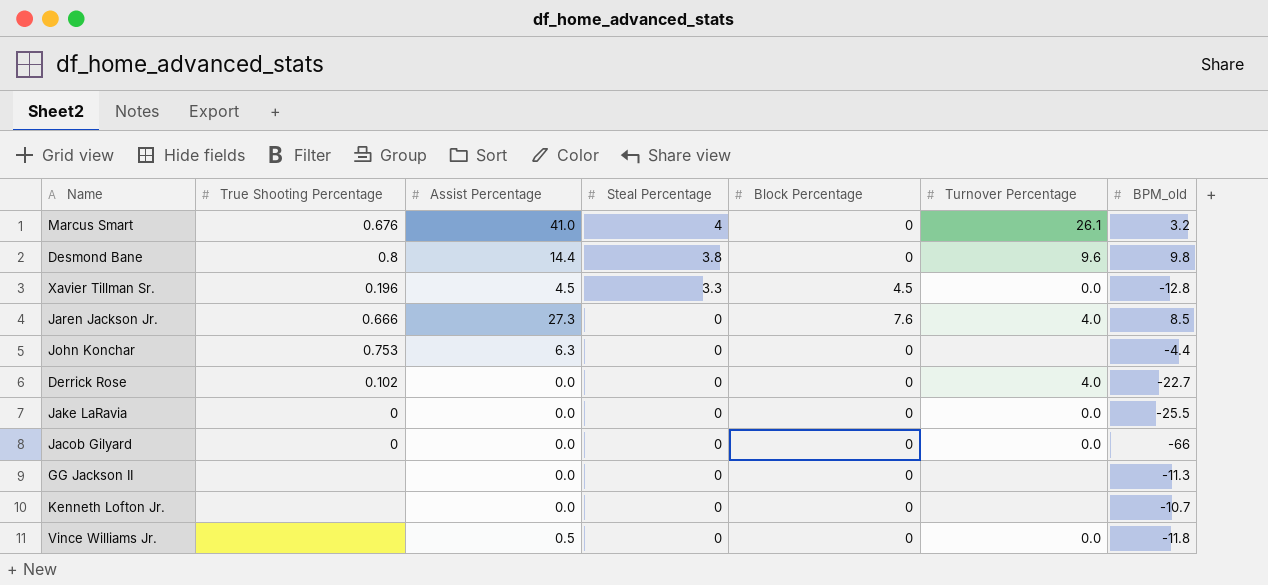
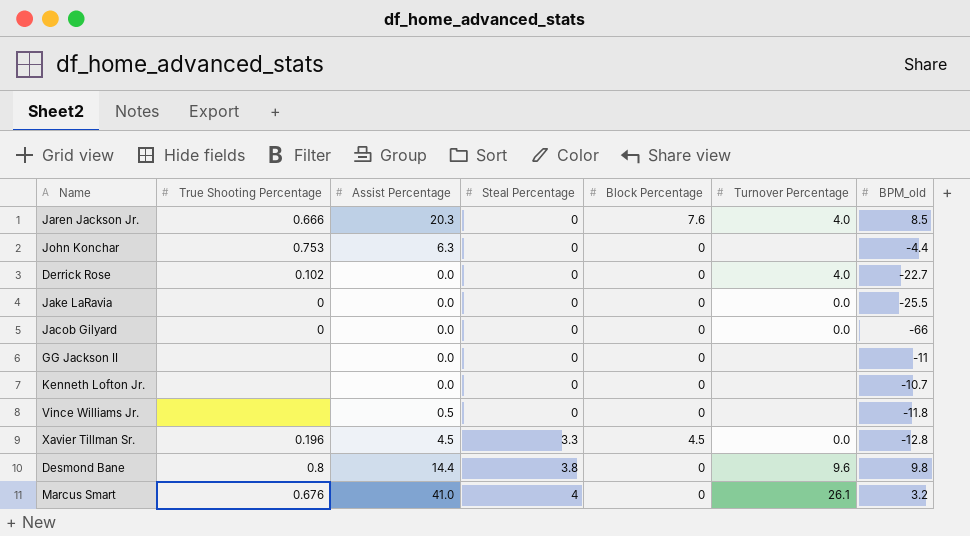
row order: Steal Percentage descending -> Steal Percentage ascending
Jaren Jackson Jr. | Assist Percentage: 27.3 -> 20.3
GG Jackson II | BPM_old: -11.3 -> -11
Vince Williams Jr. | Turnover Percentage: 0.0 -> none

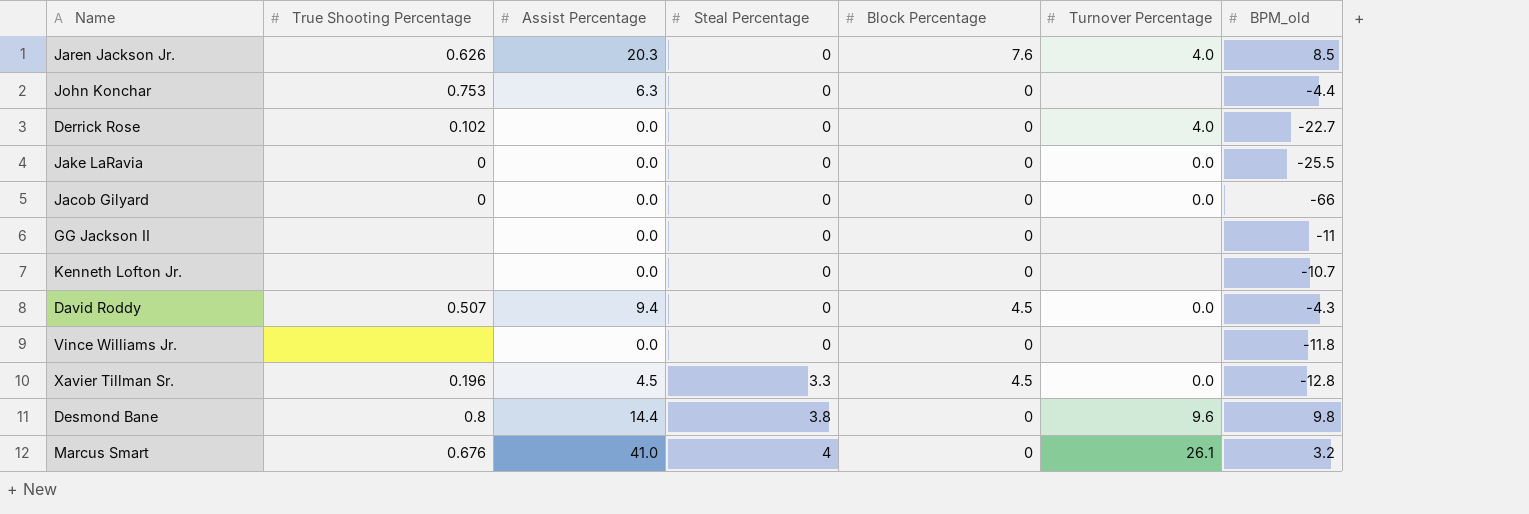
Jaren Jackson Jr. | True Shooting Percentage: 0.666 -> 0.626
row David Roddy: none -> 0.507 | 9.4 | 0 | 4.5 | 0.0 | -4.3
Vince Williams Jr. | Assist Percentage: 0.5 -> 0.0

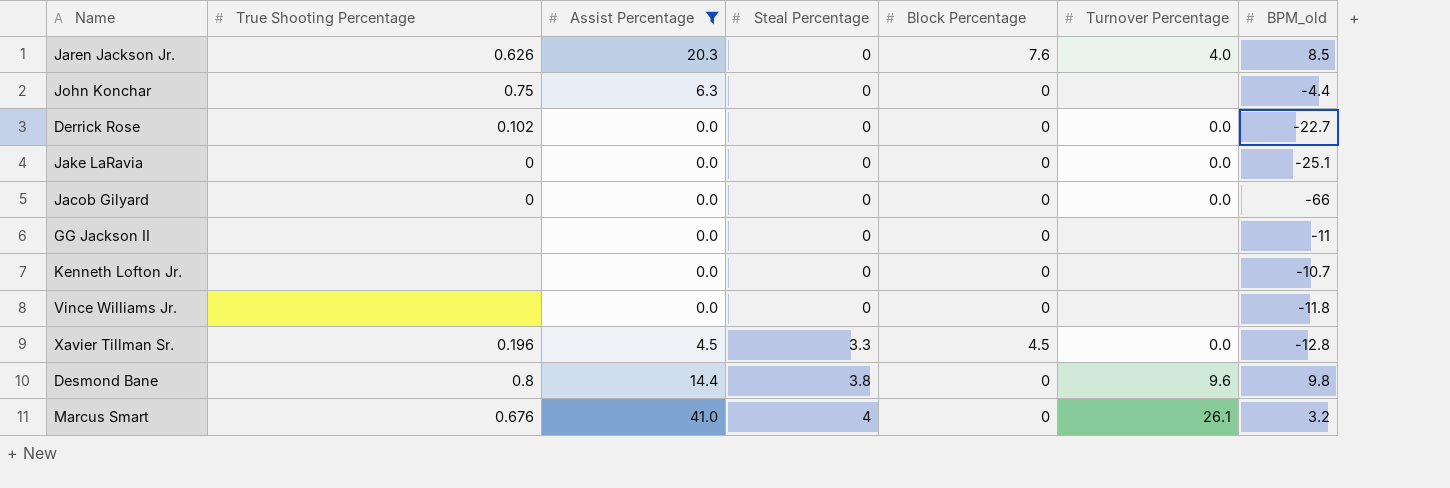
filter: none -> Assist Percentage != 9.4
John Konchar | True Shooting Percentage: 0.753 -> 0.75
Derrick Rose | Turnover Percentage: 4.0 -> 0.0
Jake LaRavia | BPM_old: -25.5 -> -25.1

